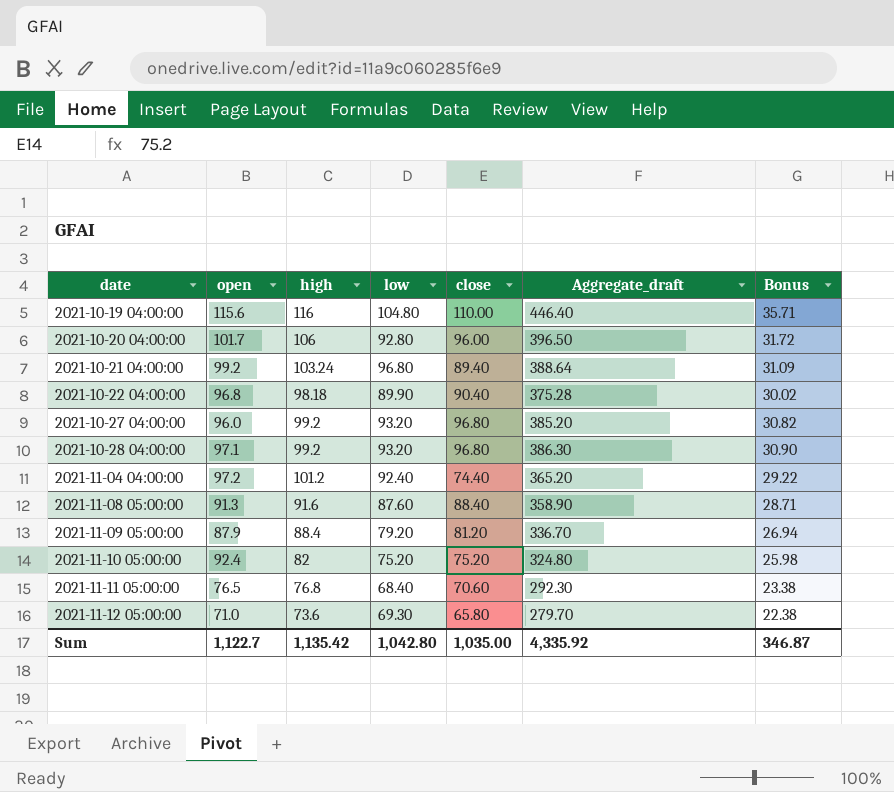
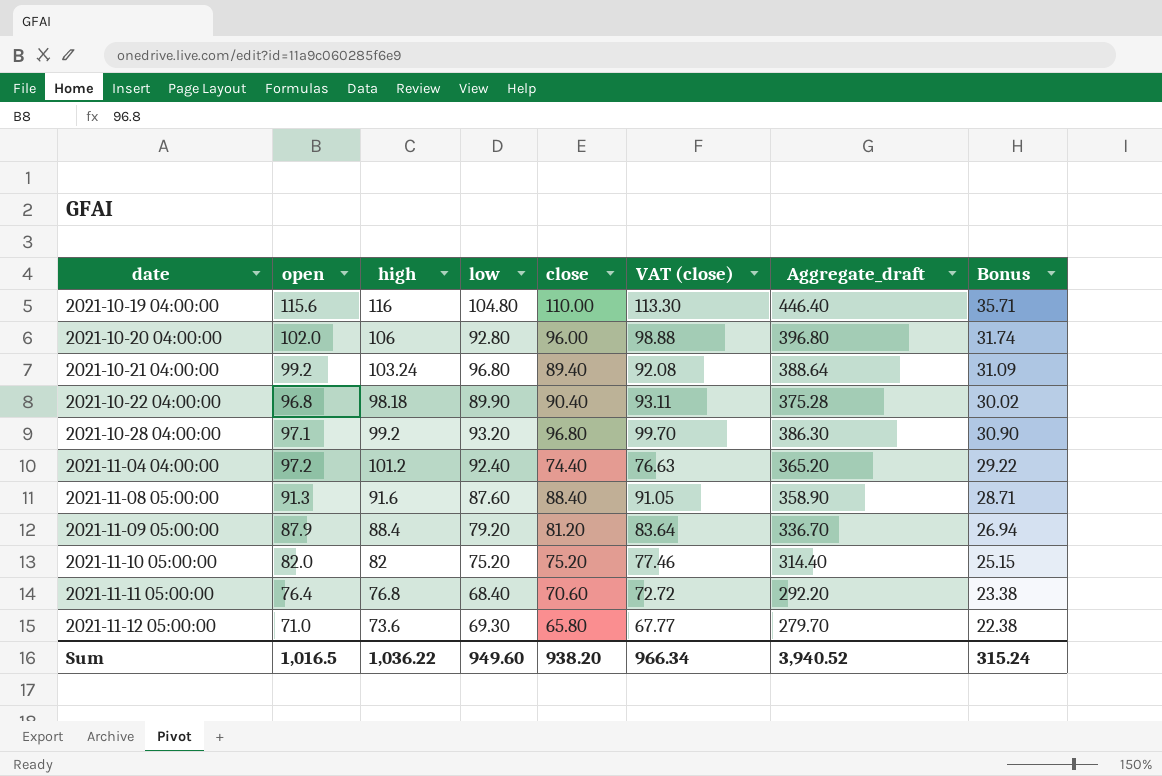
column VAT (close) | formula: none -> [close] * 1.03
row 2021-10-27 04:00:00: 96.0 | 99.2 | 93.20 | 96.80 | 385.20 | 30.82 -> none
2021-10-20 04:00:00 | open: 101.7 -> 102.0
2021-10-20 04:00:00 | Aggregate_draft: 396.50 -> 396.80
2021-10-20 04:00:00 | Bonus: 31.72 -> 31.74
2021-11-10 05:00:00 | open: 92.4 -> 82.0
2021-11-10 05:00:00 | Aggregate_draft: 324.80 -> 314.40
2021-11-10 05:00:00 | Bonus: 25.98 -> 25.15
2021-11-11 05:00:00 | open: 76.5 -> 76.4
2021-11-11 05:00:00 | Aggregate_draft: 292.30 -> 292.20
Sum | open: 1,122.7 -> 1,016.5
Sum | high: 1,135.42 -> 1,036.22
Sum | low: 1,042.80 -> 949.60
Sum | close: 1,035.00 -> 938.20
Sum | Aggregate_draft: 4,335.92 -> 3,940.52
Sum | Bonus: 346.87 -> 315.24

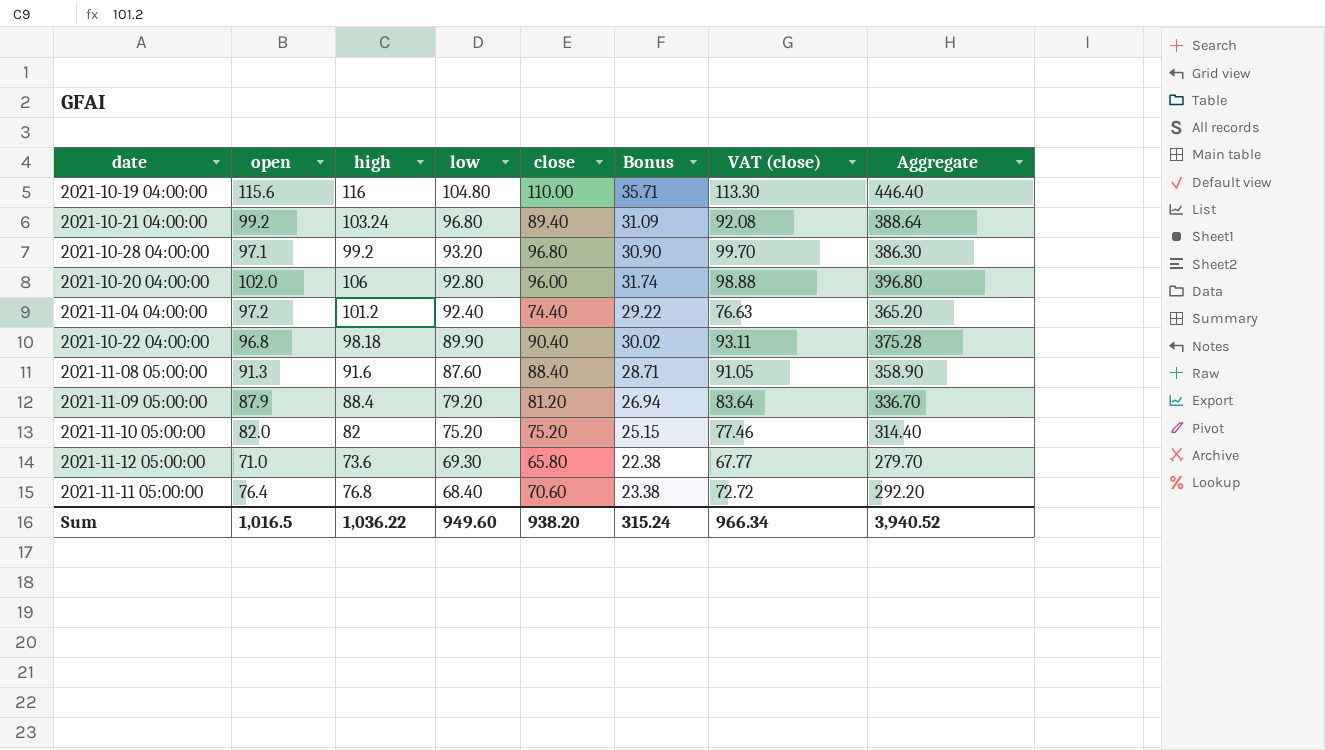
row order: date ascending -> low descending
column Bonus | position: 8 -> 6
column name: Aggregate_draft -> Aggregate

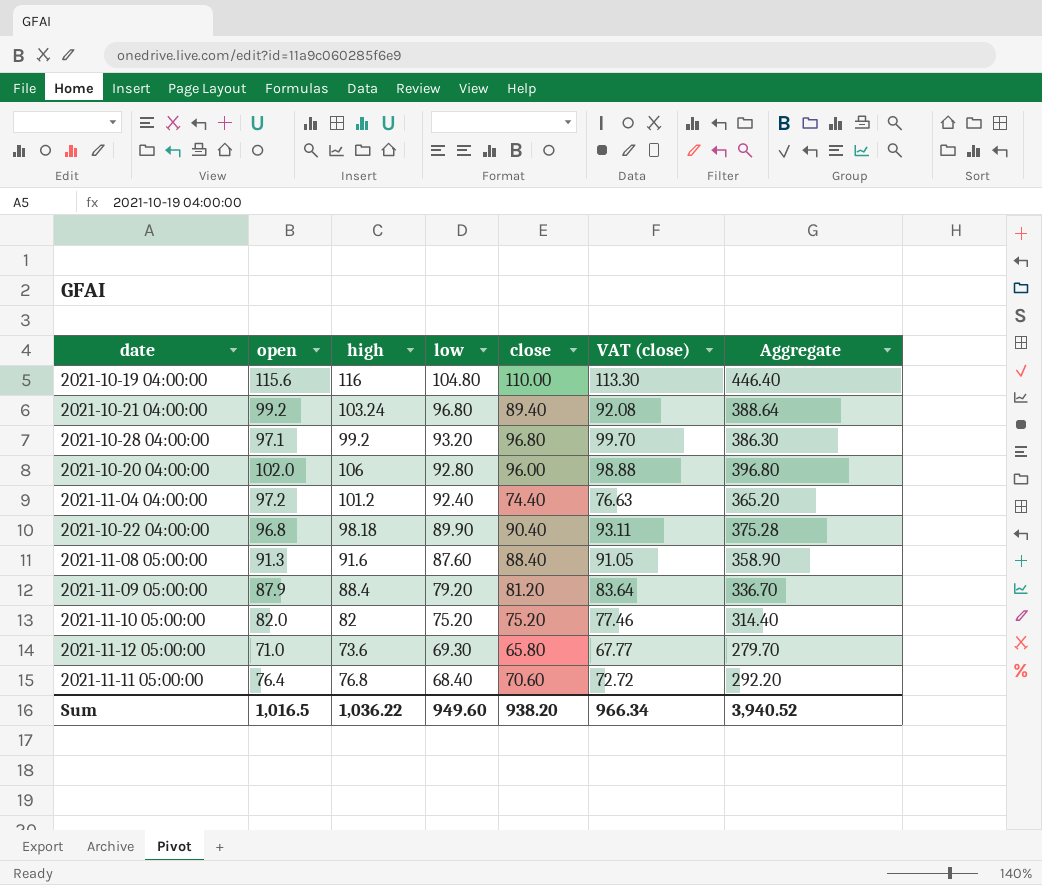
column Bonus | formula: [Aggregate] * 0.08 -> none

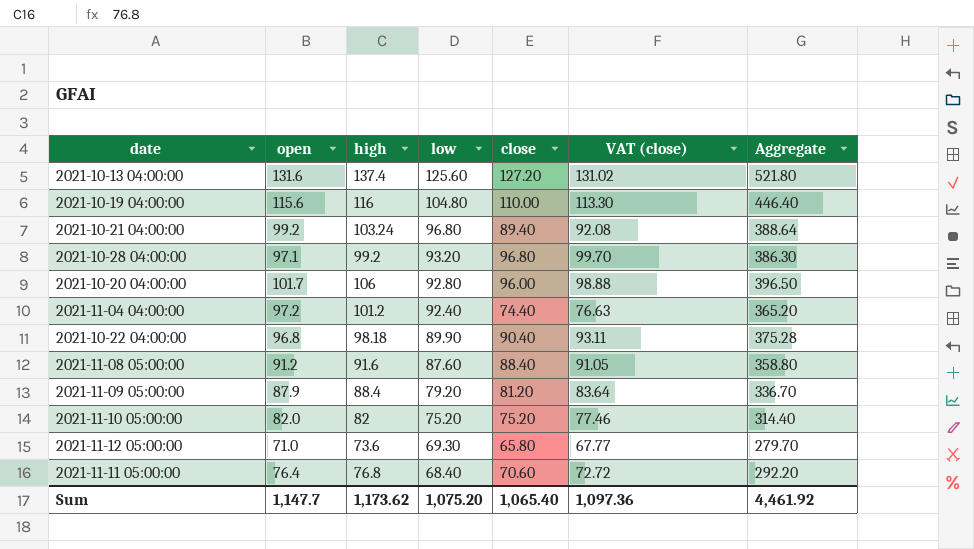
row 2021-10-13 04:00:00: none -> 131.6 | 137.4 | 125.60 | 127.20 | 131.02 | 521.80
2021-10-20 04:00:00 | open: 102.0 -> 101.7
2021-10-20 04:00:00 | Aggregate: 396.80 -> 396.50
2021-11-08 05:00:00 | open: 91.3 -> 91.2
2021-11-08 05:00:00 | Aggregate: 358.90 -> 358.80
Sum | open: 1,016.5 -> 1,147.7
Sum | high: 1,036.22 -> 1,173.62
Sum | low: 949.60 -> 1,075.20
Sum | close: 938.20 -> 1,065.40
Sum | VAT (close): 966.34 -> 1,097.36
Sum | Aggregate: 3,940.52 -> 4,461.92

